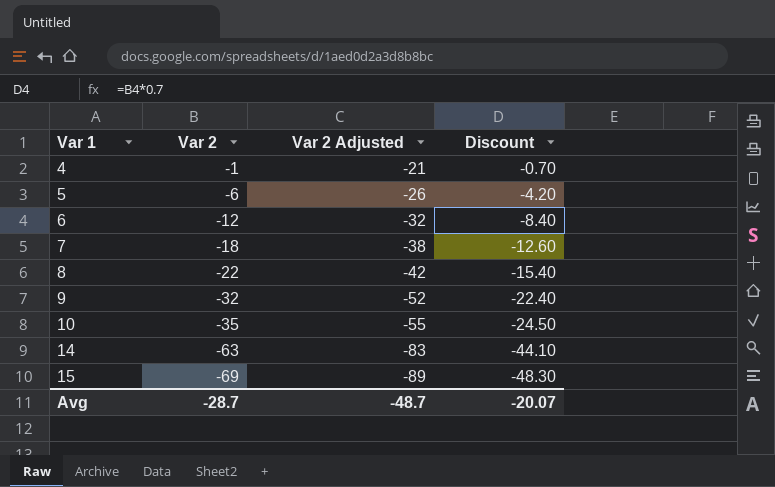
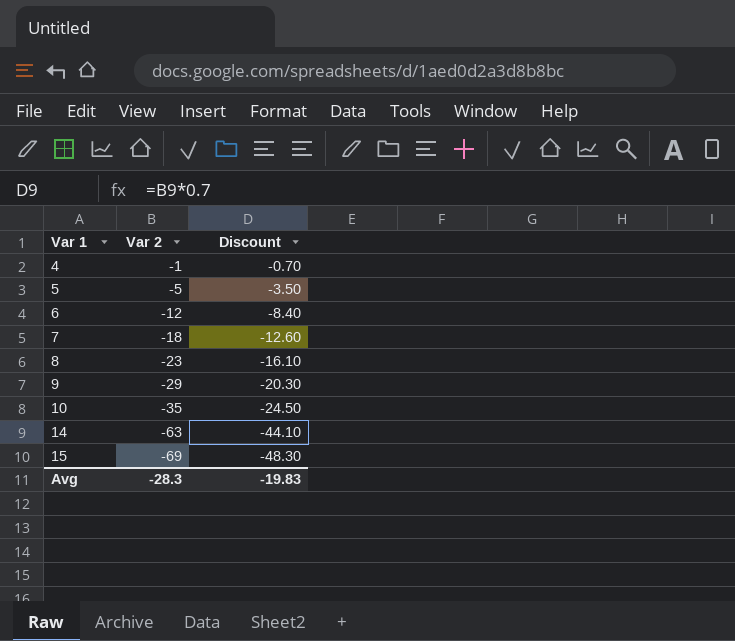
column Var 2 Adjusted | formula: [Var 2] - 20 -> none
5 | Var 2: -6 -> -5
5 | Discount: -4.20 -> -3.50
8 | Var 2: -22 -> -23
8 | Discount: -15.40 -> -16.10
9 | Var 2: -32 -> -29
9 | Discount: -22.40 -> -20.30
Avg | Var 2: -28.7 -> -28.3
Avg | Discount: -20.07 -> -19.83

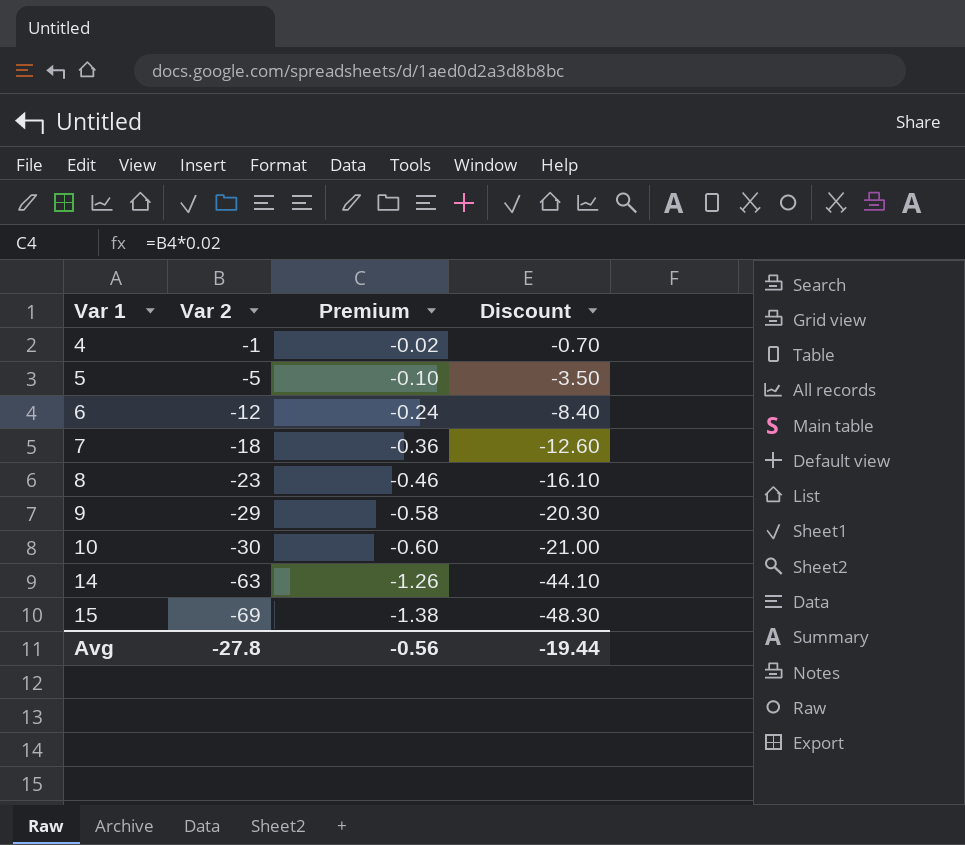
column Premium | formula: none -> [Var 2] * 0.02
10 | Var 2: -35 -> -30
10 | Discount: -24.50 -> -21.00
Avg | Var 2: -28.3 -> -27.8
Avg | Discount: -19.83 -> -19.44

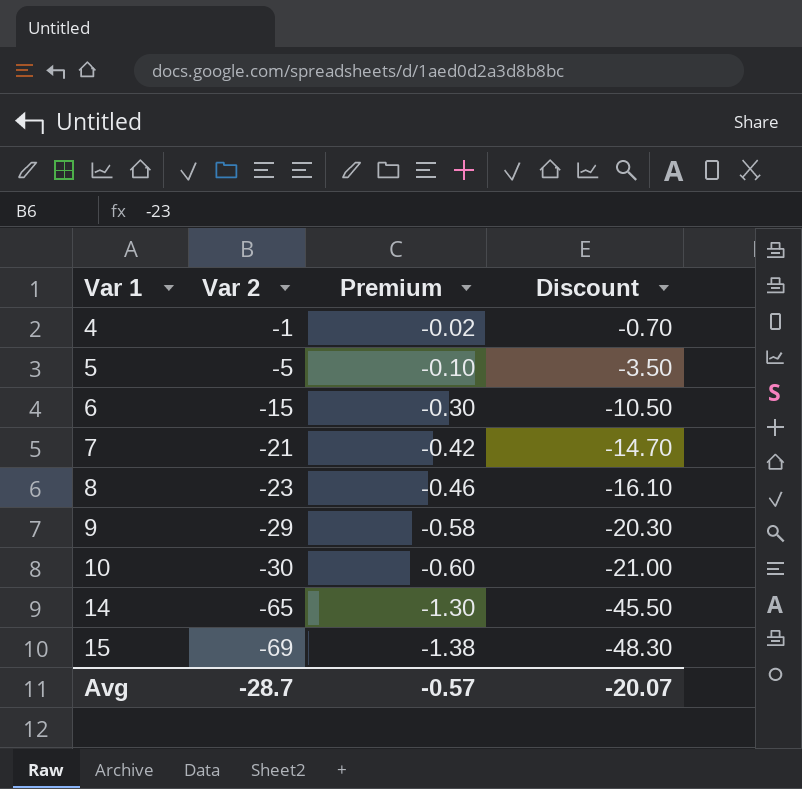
6 | Var 2: -12 -> -15
6 | Premium: -0.24 -> -0.30
6 | Discount: -8.40 -> -10.50
7 | Var 2: -18 -> -21
7 | Premium: -0.36 -> -0.42
7 | Discount: -12.60 -> -14.70
14 | Var 2: -63 -> -65
14 | Premium: -1.26 -> -1.30
14 | Discount: -44.10 -> -45.50
Avg | Var 2: -27.8 -> -28.7
Avg | Premium: -0.56 -> -0.57
Avg | Discount: -19.44 -> -20.07

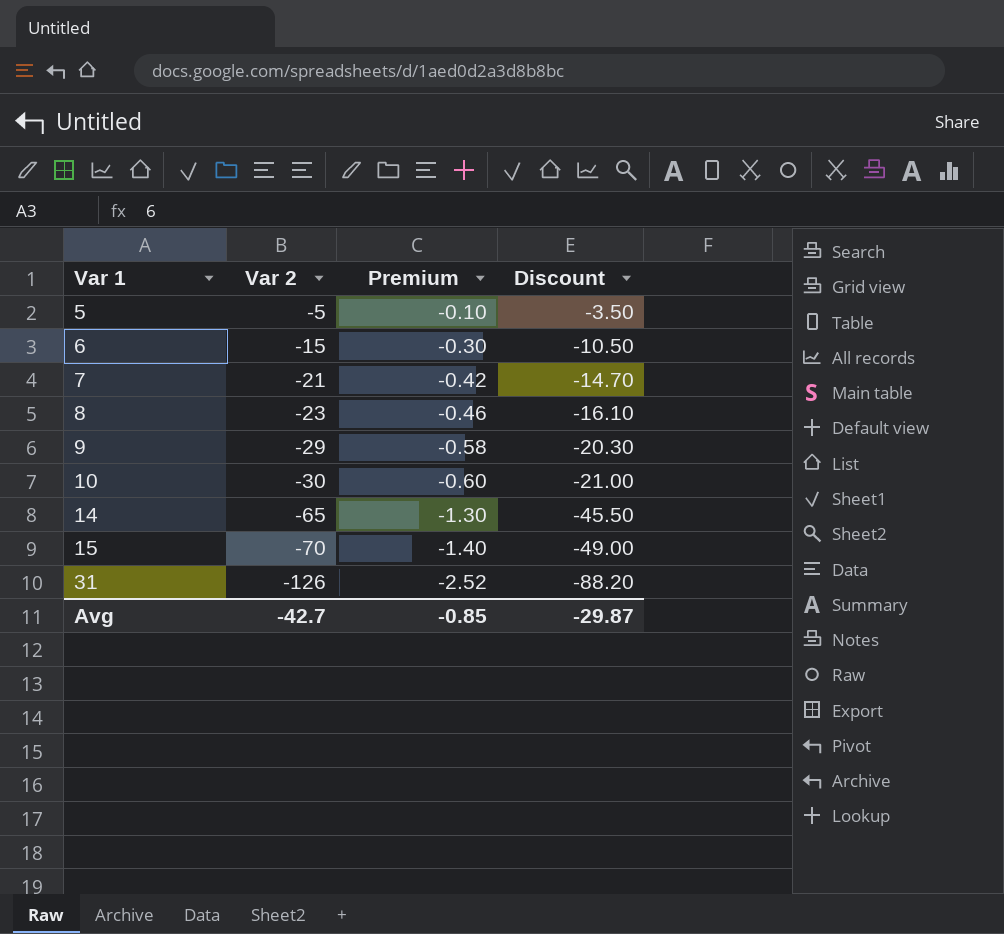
row 4: -1 | -0.02 | -0.70 -> none
15 | Var 2: -69 -> -70
15 | Premium: -1.38 -> -1.40
15 | Discount: -48.30 -> -49.00
row 31: none -> -126 | -2.52 | -88.20
Avg | Var 2: -28.7 -> -42.7
Avg | Premium: -0.57 -> -0.85
Avg | Discount: -20.07 -> -29.87

